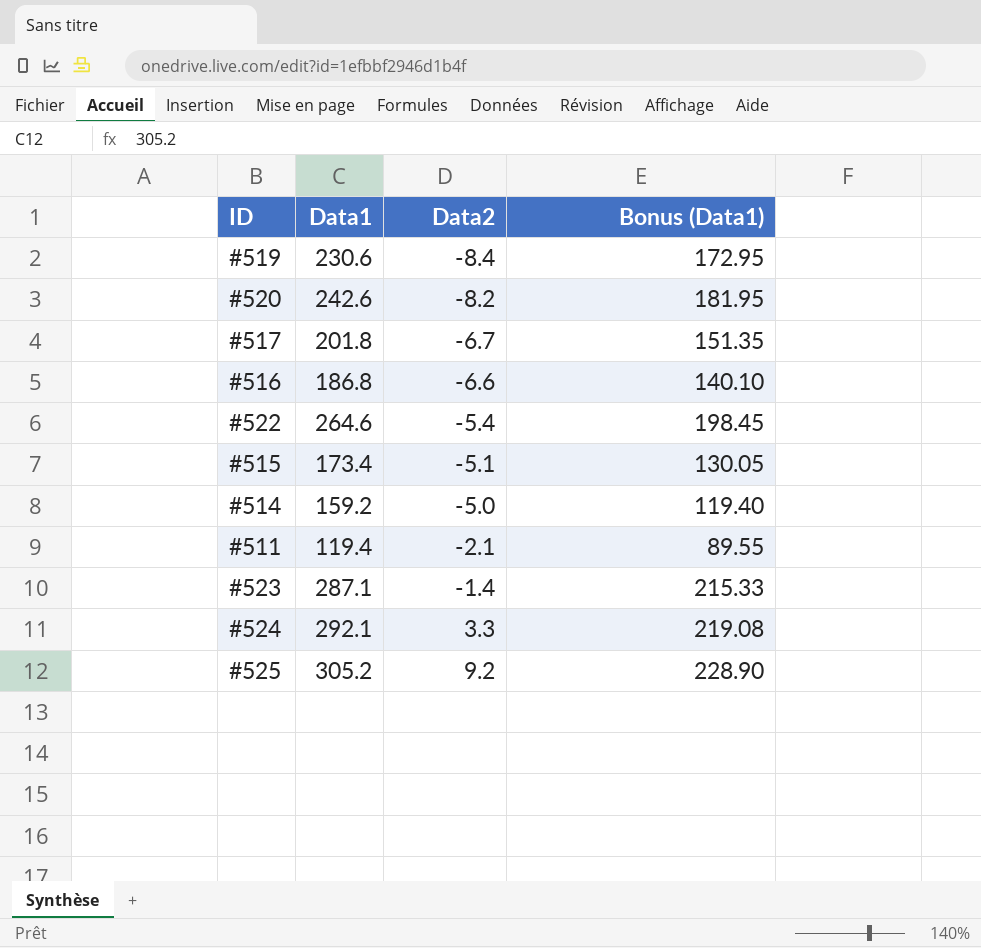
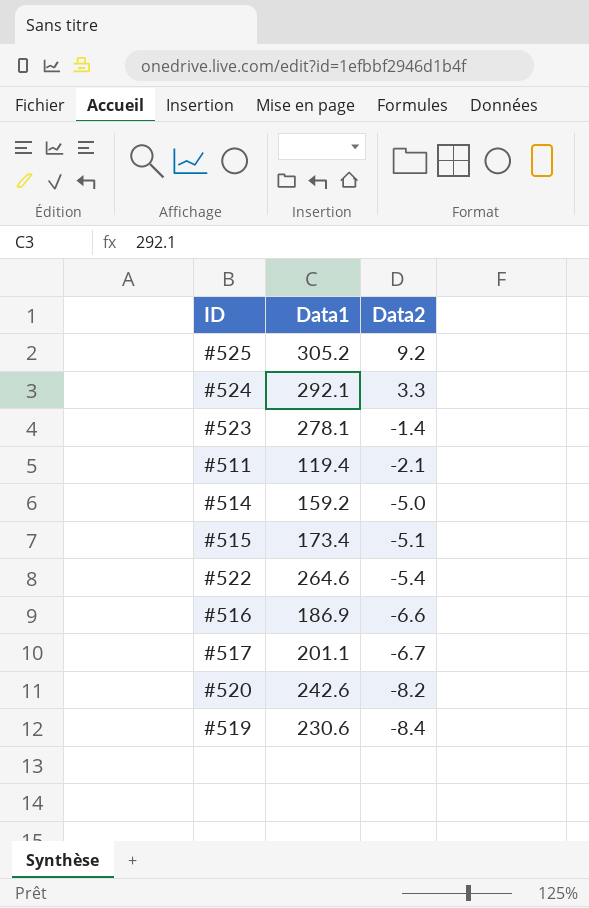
row order: Data2 ascending -> Data2 descending
column Bonus (Data1) | formula: [Data1] * 0.75 -> none
#523 | Data1: 287.1 -> 278.1
#516 | Data1: 186.8 -> 186.9
#517 | Data1: 201.8 -> 201.1

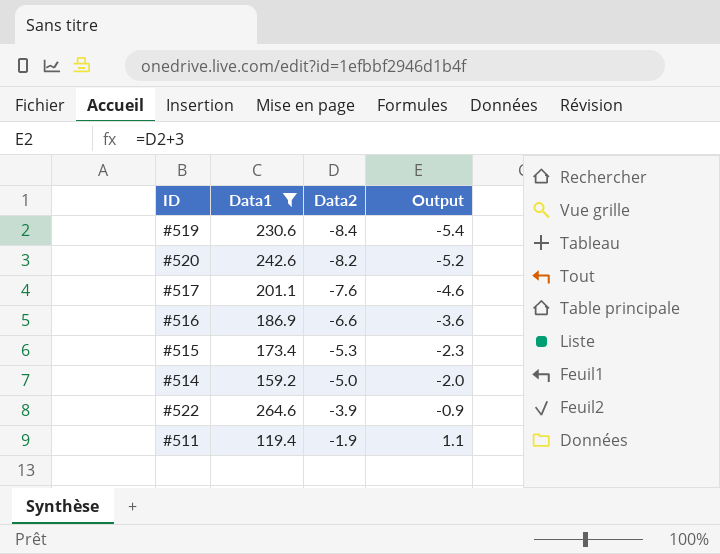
filter: none -> Data1 <= 264.6
row order: Data2 descending -> Data2 ascending
column Output | formula: none -> [Data2] + 3
#517 | Data2: -6.7 -> -7.6
#515 | Data2: -5.1 -> -5.3
#522 | Data2: -5.4 -> -3.9
#511 | Data2: -2.1 -> -1.9

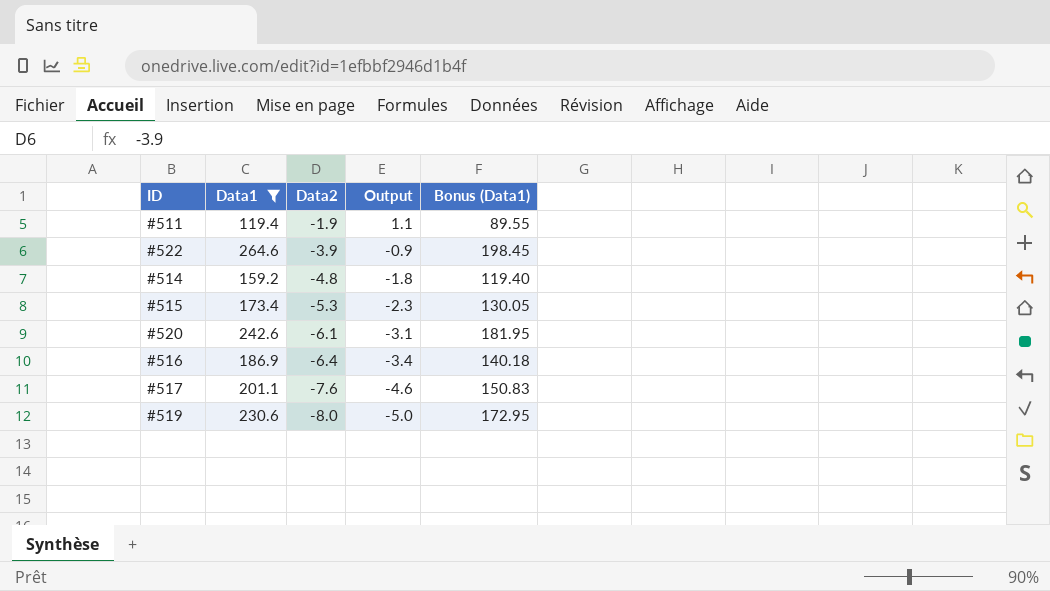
row order: Data2 ascending -> Data2 descending
column Bonus (Data1) | formula: none -> [Data1] * 0.75
#514 | Data2: -5.0 -> -4.8
#514 | Output: -2.0 -> -1.8
#520 | Data2: -8.2 -> -6.1
#520 | Output: -5.2 -> -3.1
#516 | Data2: -6.6 -> -6.4
#516 | Output: -3.6 -> -3.4
#519 | Data2: -8.4 -> -8.0
#519 | Output: -5.4 -> -5.0

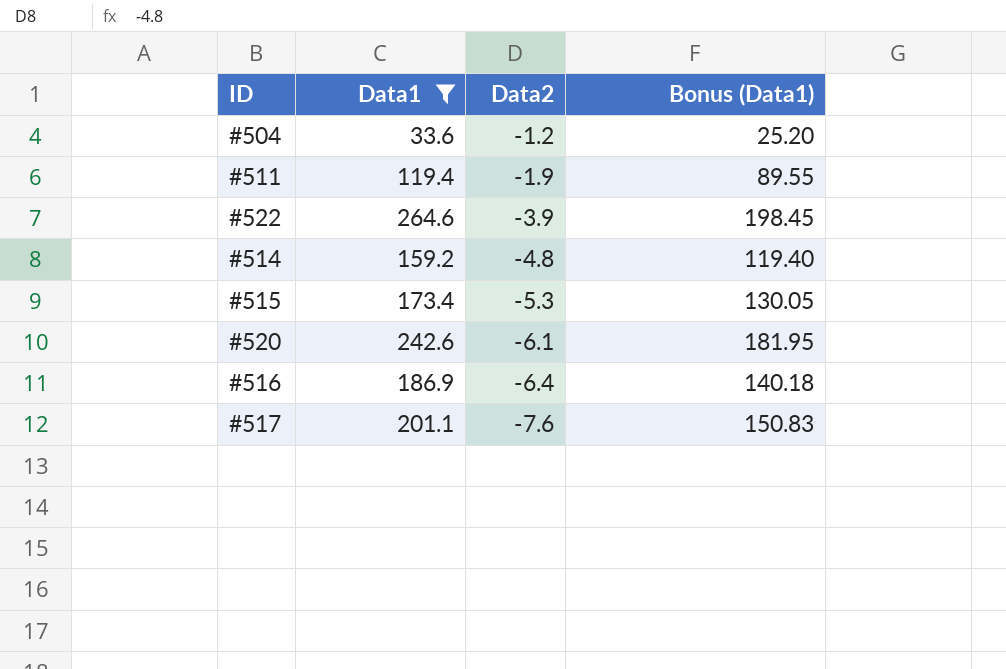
column Output | formula: [Data2] + 3 -> none
row #519: 230.6 | -8.0 | -5.0 | 172.95 -> none
row #504: none -> 33.6 | -1.2 | 25.20

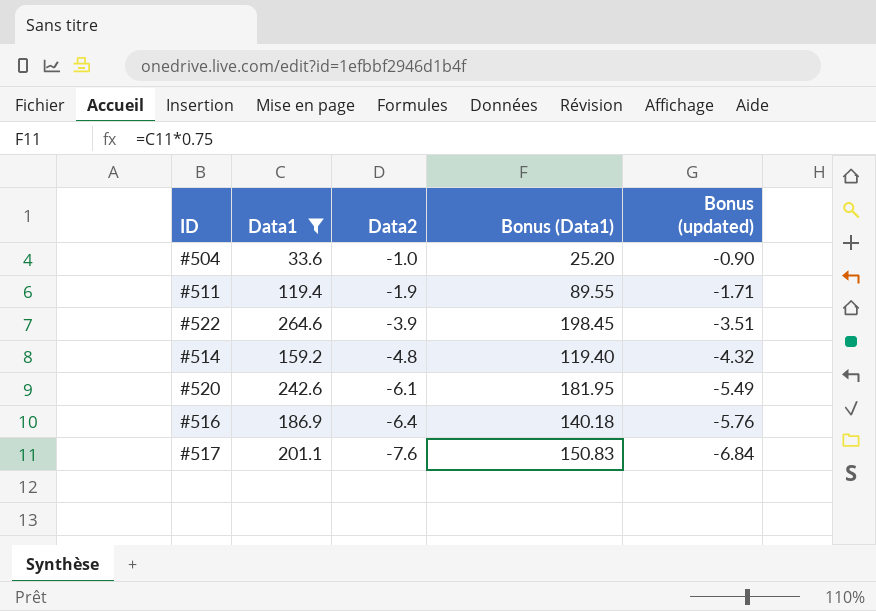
column Bonus (updated) | formula: none -> [Data2] * 0.9
row #515: 173.4 | -5.3 | 130.05 -> none
#504 | Data2: -1.2 -> -1.0

